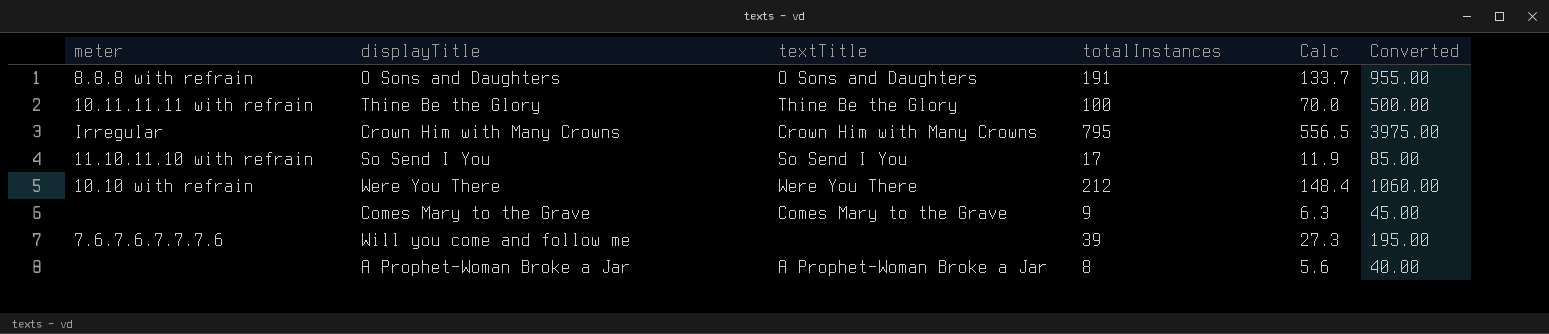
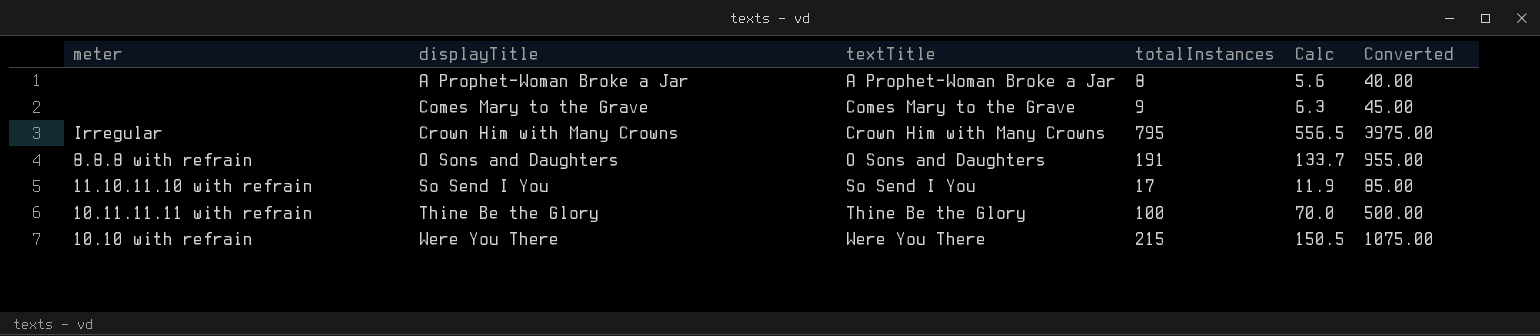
row order: none -> displayTitle ascending
row Will you come and follow me: 7.6.7.6.7.7.7.6 | none | 39 | 27.3 | 195.00 -> none
Were You There | totalInstances: 212 -> 215
Were You There | Calc: 148.4 -> 150.5
Were You There | Converted: 1060.00 -> 1075.00

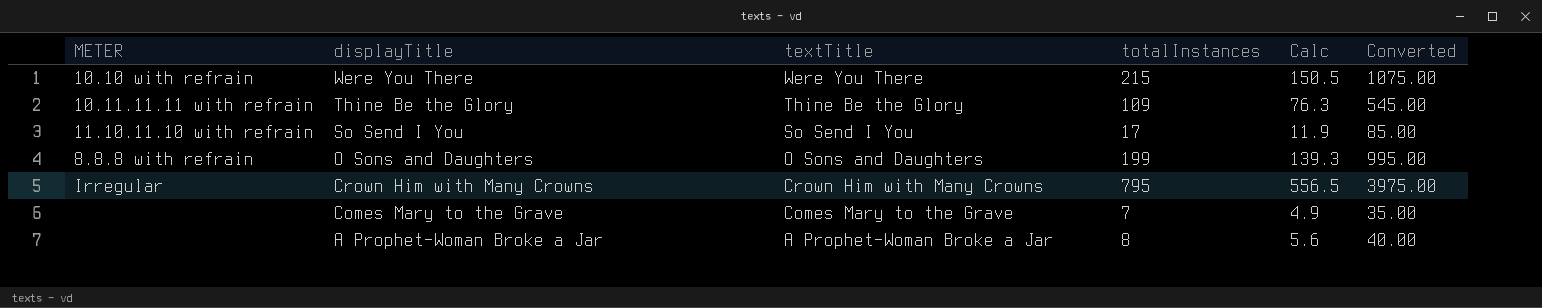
row order: displayTitle ascending -> displayTitle descending
column name: meter -> METER
Thine Be the Glory | totalInstances: 100 -> 109
Thine Be the Glory | Calc: 70.0 -> 76.3
Thine Be the Glory | Converted: 500.00 -> 545.00
O Sons and Daughters | totalInstances: 191 -> 199
O Sons and Daughters | Calc: 133.7 -> 139.3
O Sons and Daughters | Converted: 955.00 -> 995.00
Comes Mary to the Grave | totalInstances: 9 -> 7
Comes Mary to the Grave | Calc: 6.3 -> 4.9
Comes Mary to the Grave | Converted: 45.00 -> 35.00

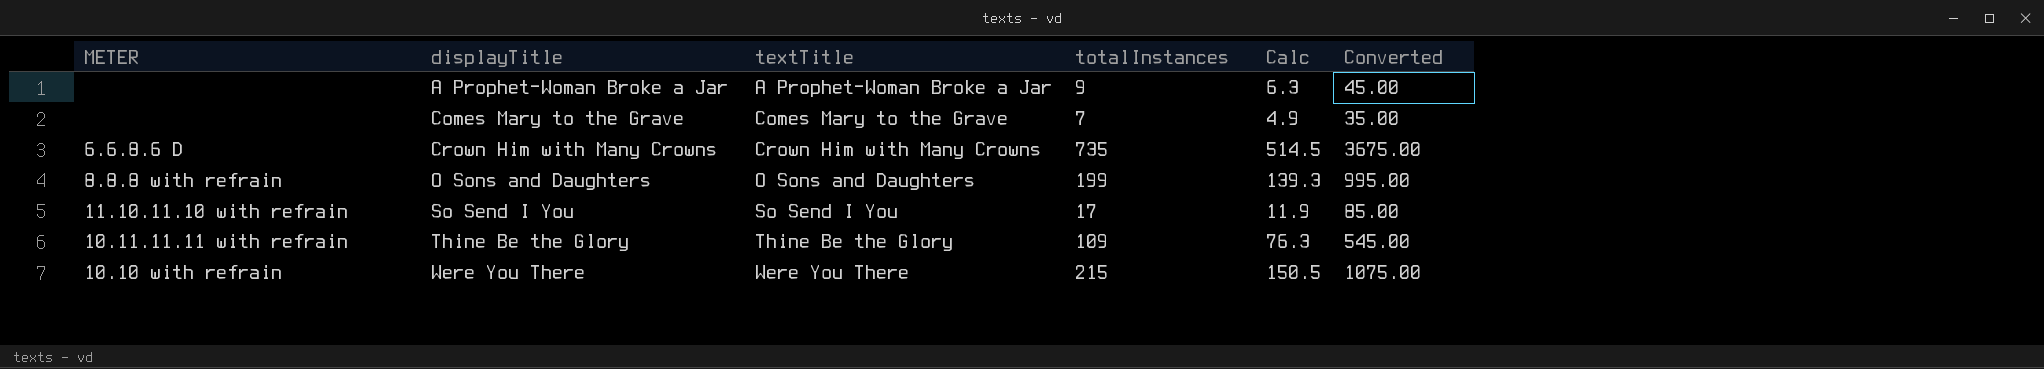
row order: displayTitle descending -> displayTitle ascending
A Prophet-Woman Broke a Jar | totalInstances: 8 -> 9
A Prophet-Woman Broke a Jar | Calc: 5.6 -> 6.3
A Prophet-Woman Broke a Jar | Converted: 40.00 -> 45.00
Crown Him with Many Crowns | METER: Irregular -> 6.6.8.6 D
Crown Him with Many Crowns | totalInstances: 795 -> 735
Crown Him with Many Crowns | Calc: 556.5 -> 514.5
Crown Him with Many Crowns | Converted: 3975.00 -> 3675.00

